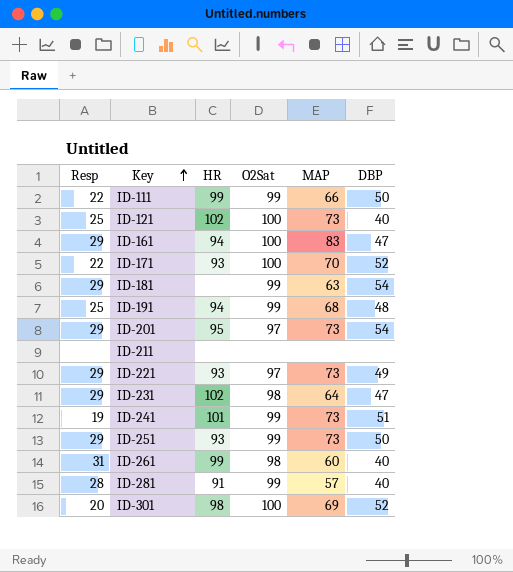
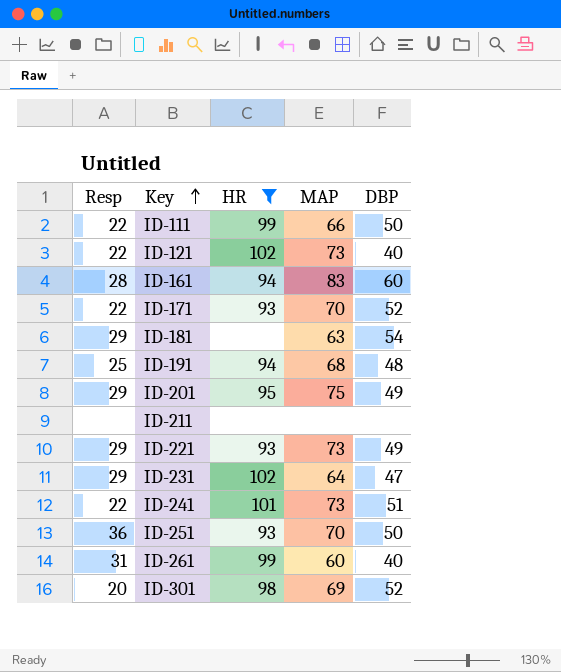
filter: none -> HR != 91
column O2Sat | position: 4 -> none
ID-121 | Resp: 25 -> 22
ID-161 | Resp: 29 -> 28
ID-161 | DBP: 47 -> 60
ID-201 | MAP: 73 -> 75
ID-201 | DBP: 54 -> 49
ID-241 | Resp: 19 -> 22
ID-251 | Resp: 29 -> 36
ID-251 | MAP: 73 -> 70

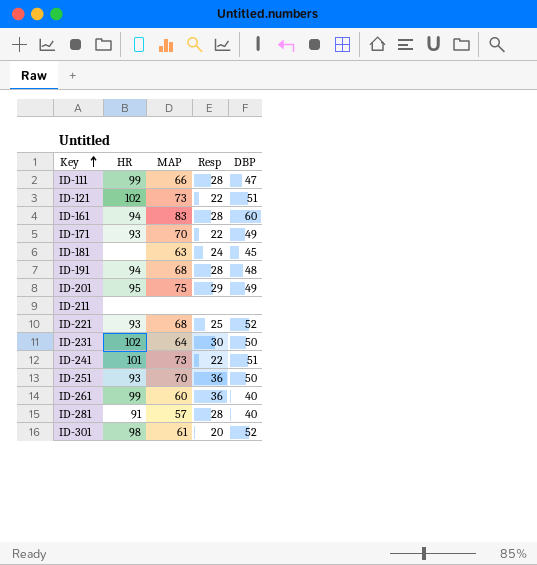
filter: HR != 91 -> none
column Resp | position: 1 -> 4
ID-111 | Resp: 22 -> 28
ID-111 | DBP: 50 -> 47
ID-121 | DBP: 40 -> 51
ID-171 | DBP: 52 -> 49
ID-181 | Resp: 29 -> 24
ID-181 | DBP: 54 -> 45
ID-191 | Resp: 25 -> 28
ID-221 | MAP: 73 -> 68
ID-221 | Resp: 29 -> 25
ID-221 | DBP: 49 -> 52
ID-231 | Resp: 29 -> 30
ID-231 | DBP: 47 -> 50
ID-261 | Resp: 31 -> 36
ID-301 | MAP: 69 -> 61

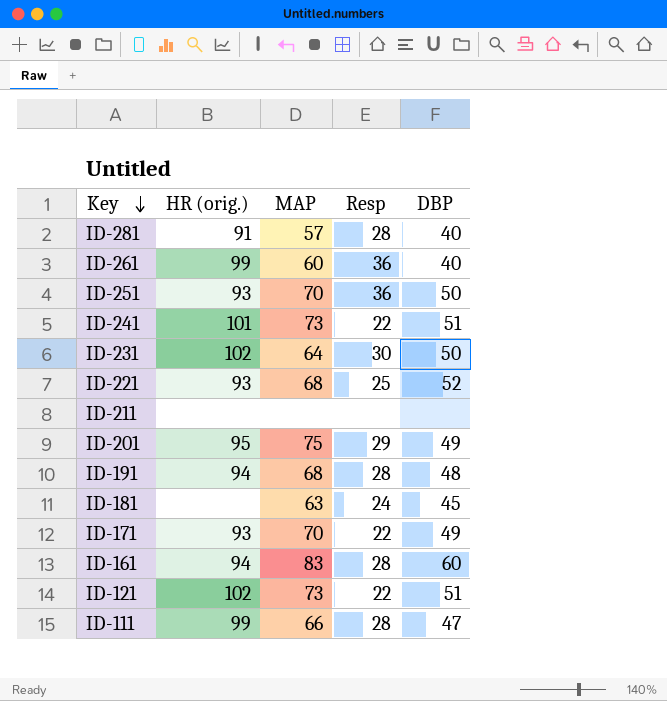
row order: Key ascending -> Key descending
column name: HR -> HR (orig.)
row ID-301: 98 | 61 | 20 | 52 -> none

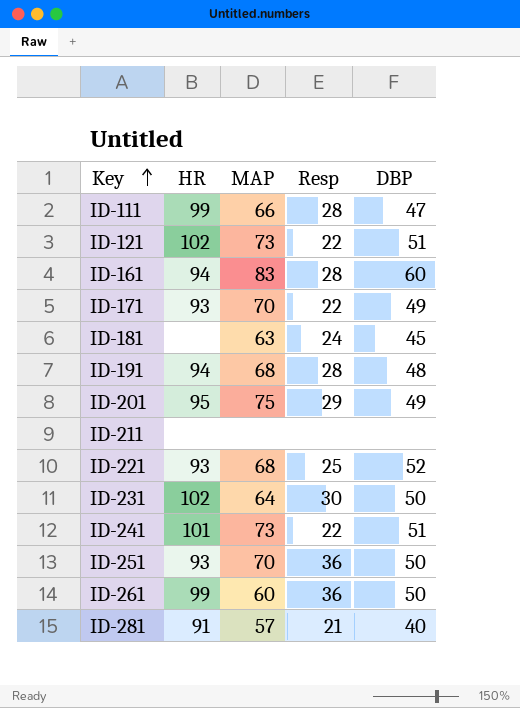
row order: Key descending -> Key ascending
column name: HR (orig.) -> HR
ID-261 | DBP: 40 -> 50
ID-281 | Resp: 28 -> 21

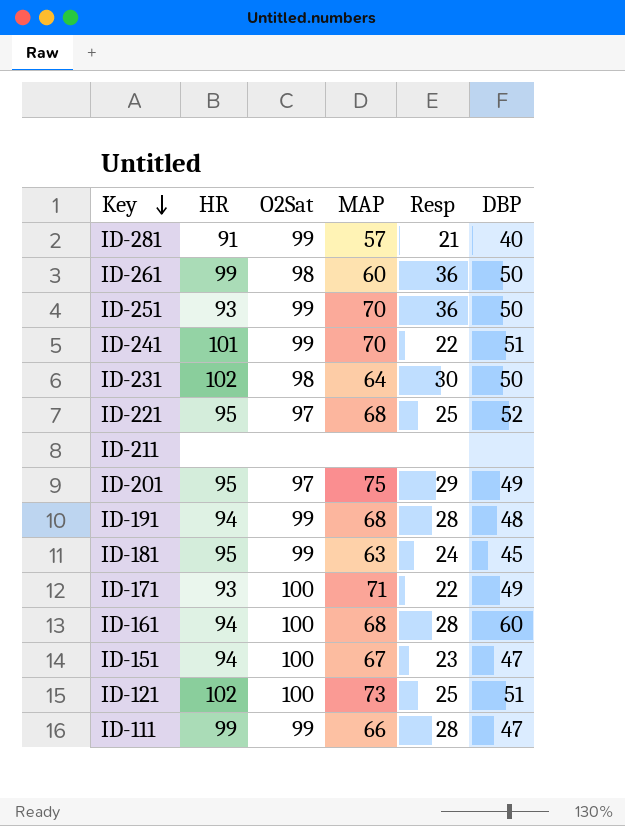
row order: Key ascending -> Key descending
column O2Sat | position: none -> 3
ID-241 | MAP: 73 -> 70
ID-221 | HR: 93 -> 95
ID-181 | HR: none -> 95
ID-171 | MAP: 70 -> 71
ID-161 | MAP: 83 -> 68
row ID-151: none -> 94 | 100 | 67 | 23 | 47
ID-121 | Resp: 22 -> 25

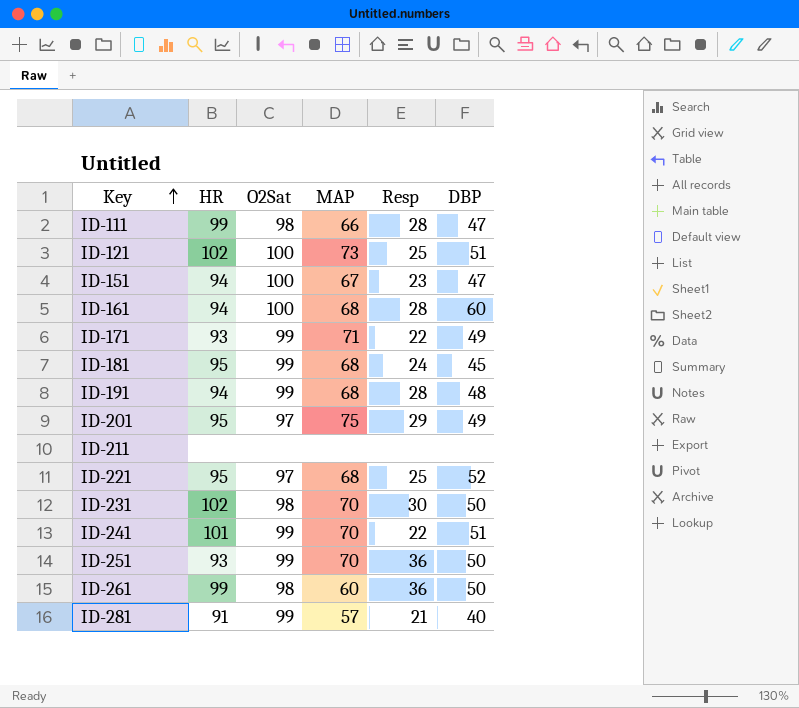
row order: Key descending -> Key ascending
ID-111 | O2Sat: 99 -> 98
ID-171 | O2Sat: 100 -> 99
ID-181 | MAP: 63 -> 68
ID-231 | MAP: 64 -> 70

